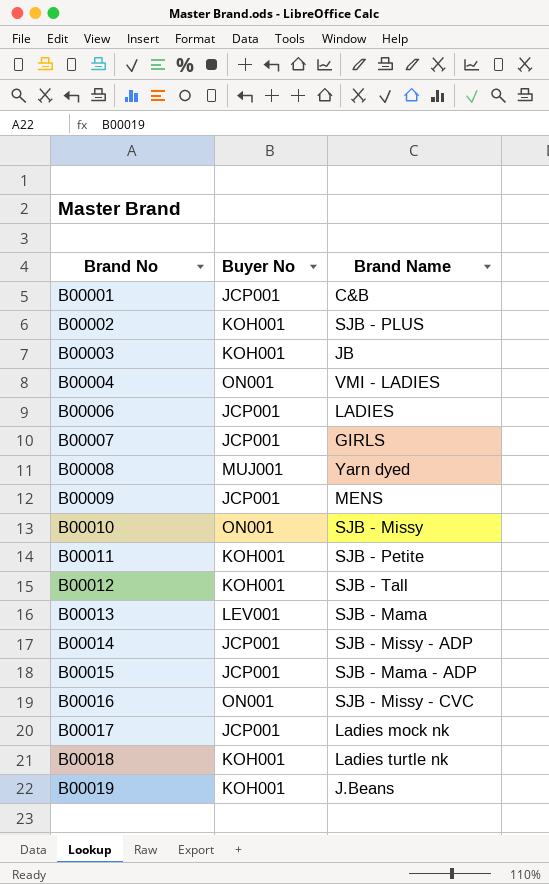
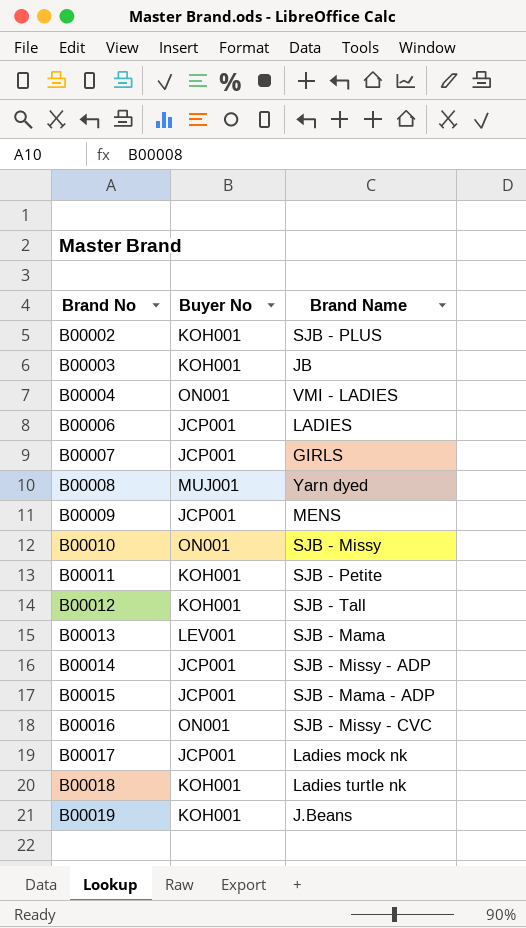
row B00001: JCP001 | C&B -> none

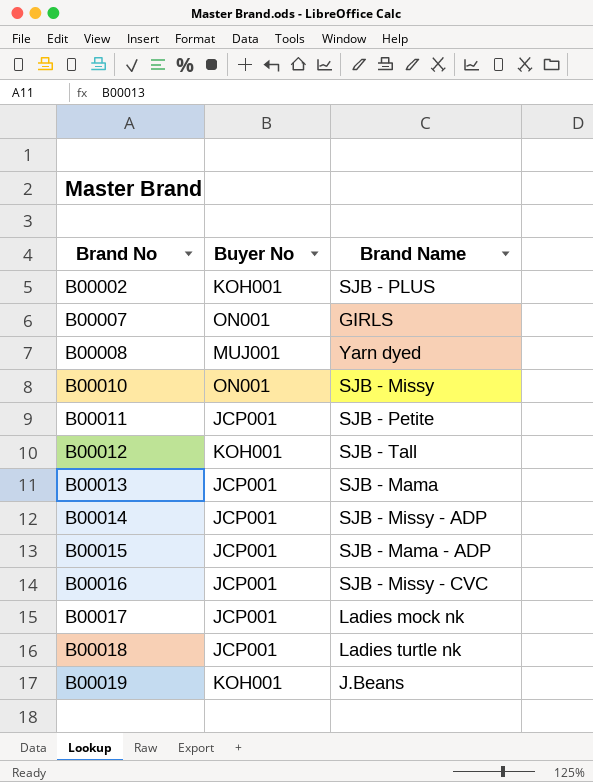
row B00003: KOH001 | JB -> none
row B00004: ON001 | VMI - LADIES -> none
row B00006: JCP001 | LADIES -> none
row B00009: JCP001 | MENS -> none
B00007 | Buyer No: JCP001 -> ON001
B00011 | Buyer No: KOH001 -> JCP001
B00013 | Buyer No: LEV001 -> JCP001
B00016 | Buyer No: ON001 -> JCP001
B00018 | Buyer No: KOH001 -> JCP001

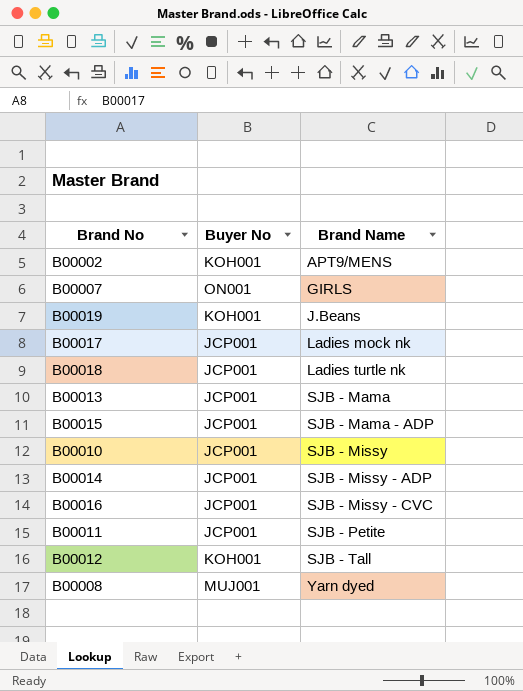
row order: Brand No ascending -> Brand Name ascending
B00002 | Brand Name: SJB - PLUS -> APT9/MENS
B00010 | Buyer No: ON001 -> JCP001

